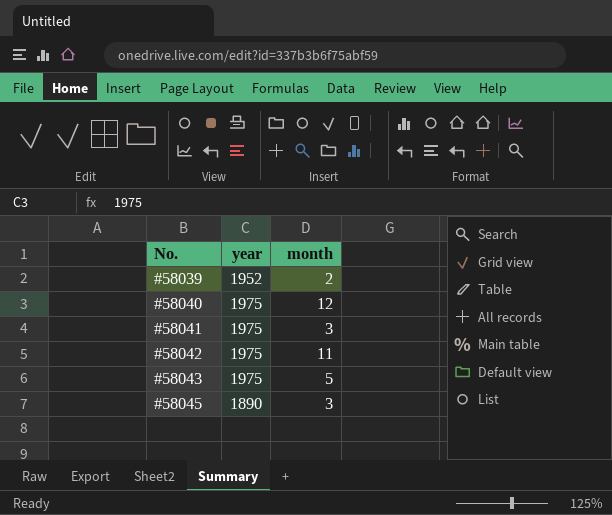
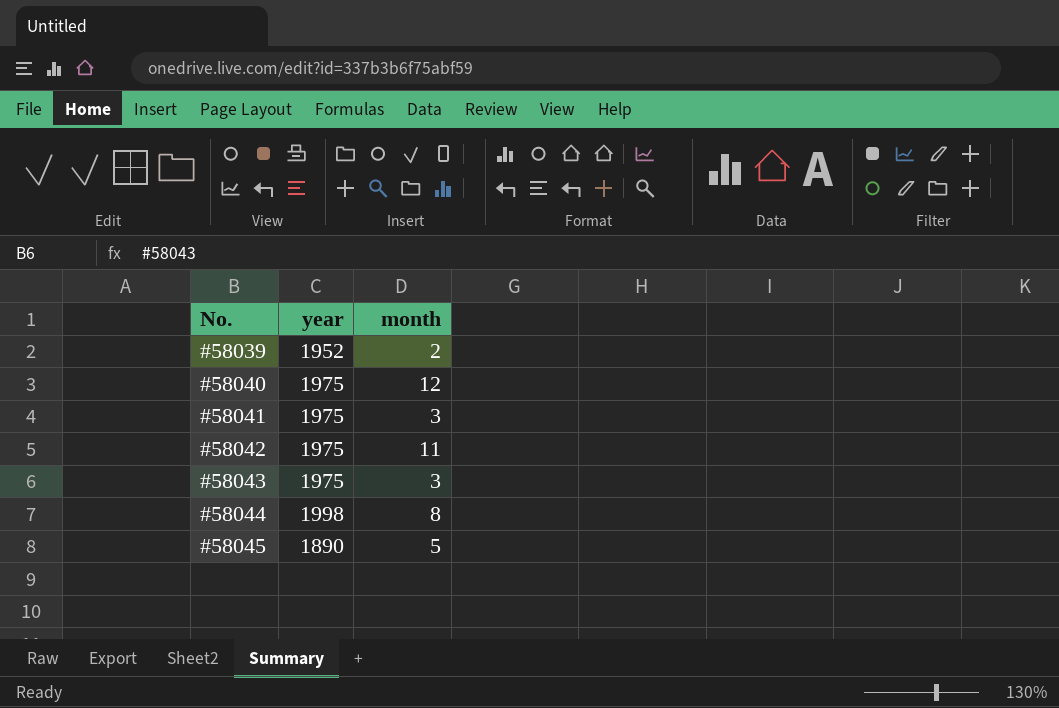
#58043 | month: 5 -> 3
row #58044: none -> 1998 | 8
#58045 | month: 3 -> 5

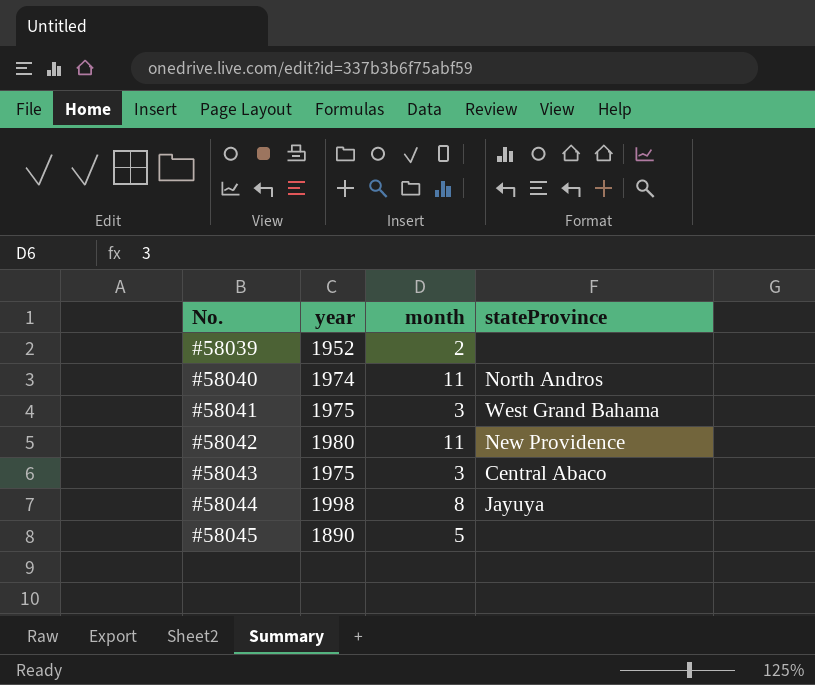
column stateProvince | position: none -> 4
#58040 | year: 1975 -> 1974
#58040 | month: 12 -> 11
#58042 | year: 1975 -> 1980

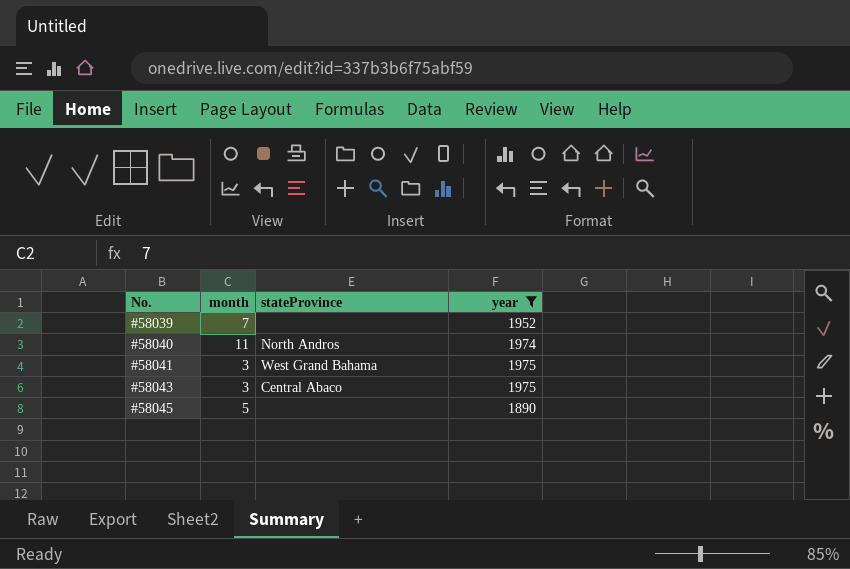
filter: none -> year <= 1975
column year | position: 2 -> 4
#58039 | month: 2 -> 7

